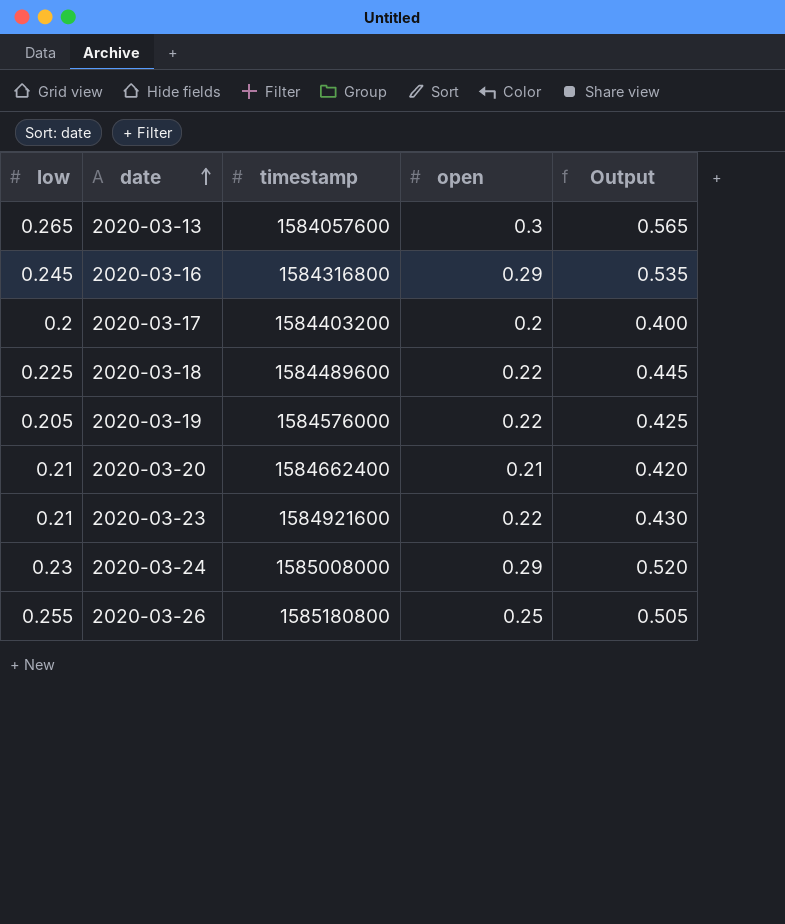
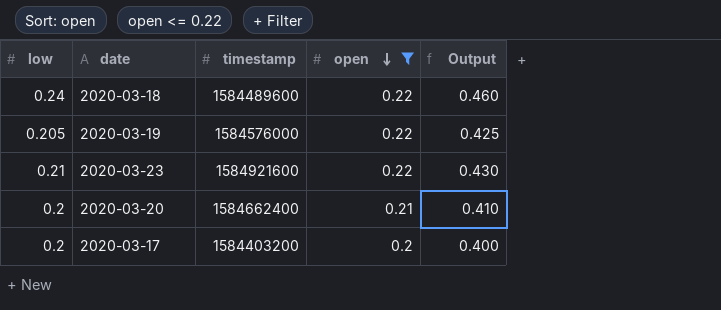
filter: none -> open <= 0.22
row order: date ascending -> open descending
2020-03-18 | low: 0.225 -> 0.24
2020-03-18 | Output: 0.445 -> 0.460
2020-03-20 | low: 0.21 -> 0.2
2020-03-20 | Output: 0.420 -> 0.410

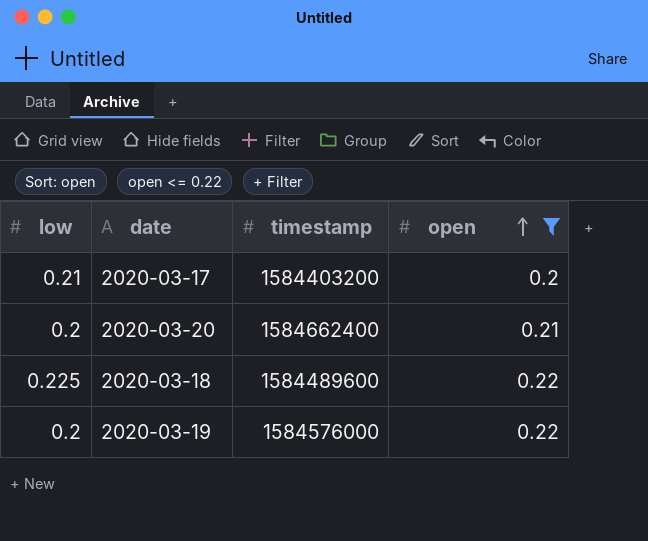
row order: open descending -> open ascending
column Output | formula: [low] + [open] -> none
row 2020-03-23: 0.21 | 1584921600 | 0.22 | 0.430 -> none
2020-03-17 | low: 0.2 -> 0.21
2020-03-18 | low: 0.24 -> 0.225
2020-03-19 | low: 0.205 -> 0.2

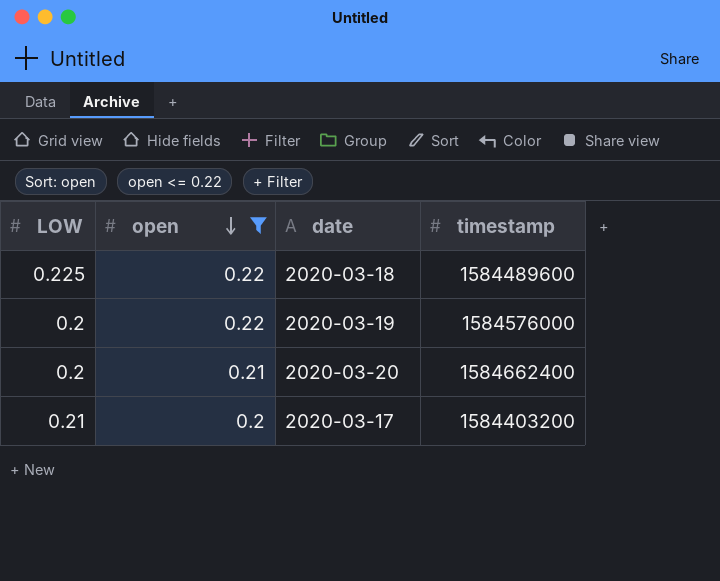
row order: open ascending -> open descending
column name: low -> LOW
column open | position: 4 -> 2

